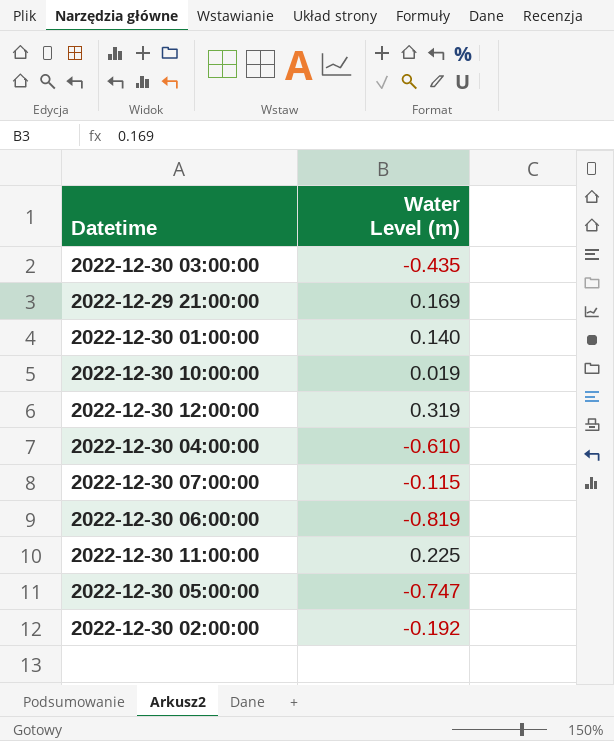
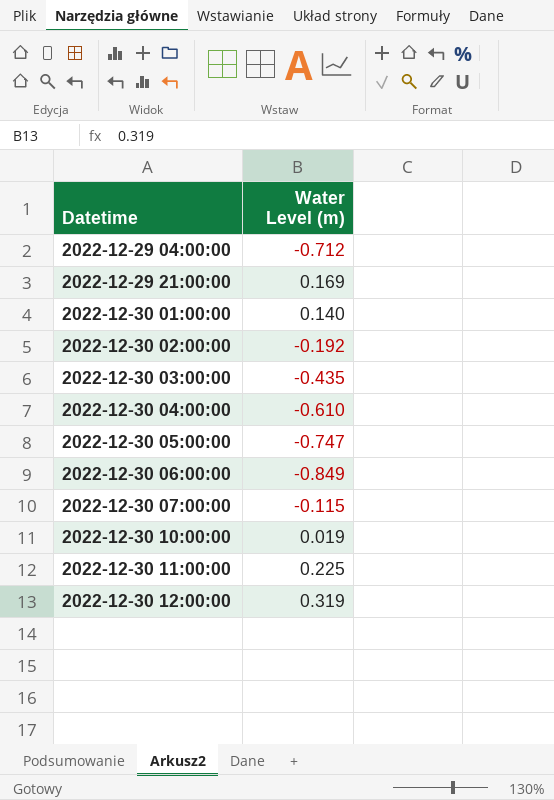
row order: none -> Datetime ascending
row 2022-12-29 04:00:00: none -> -0.712
2022-12-30 06:00:00 | Water Level (m): -0.819 -> -0.849

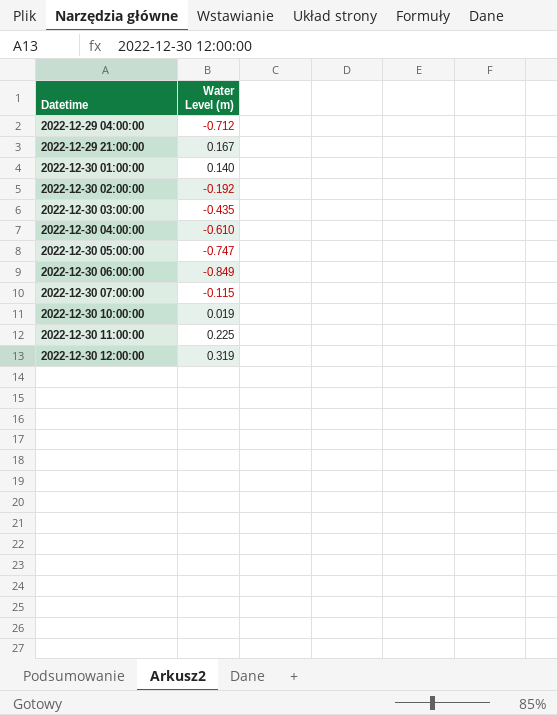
2022-12-29 21:00:00 | Water Level (m): 0.169 -> 0.167

